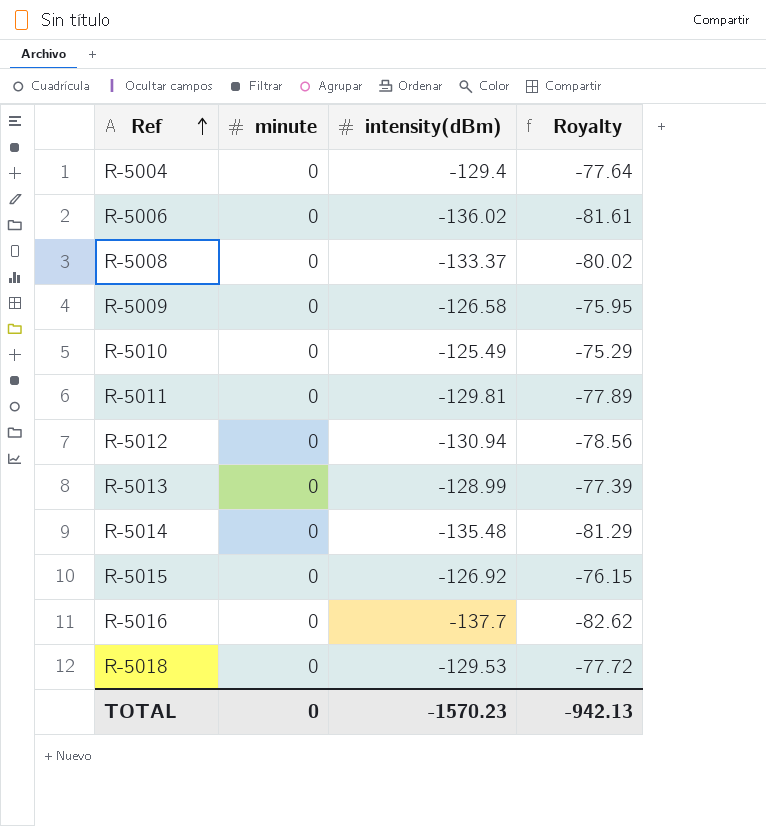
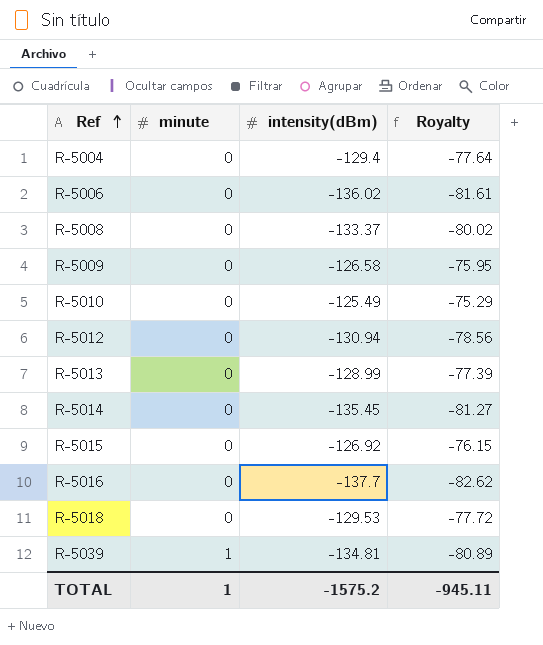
row R-5011: 0 | -129.81 | -77.89 -> none
R-5014 | intensity(dBm): -135.48 -> -135.45
R-5014 | Royalty: -81.29 -> -81.27
row R-5039: none -> 1 | -134.81 | -80.89
TOTAL | minute: 0 -> 1
TOTAL | intensity(dBm): -1570.23 -> -1575.2
TOTAL | Royalty: -942.13 -> -945.11

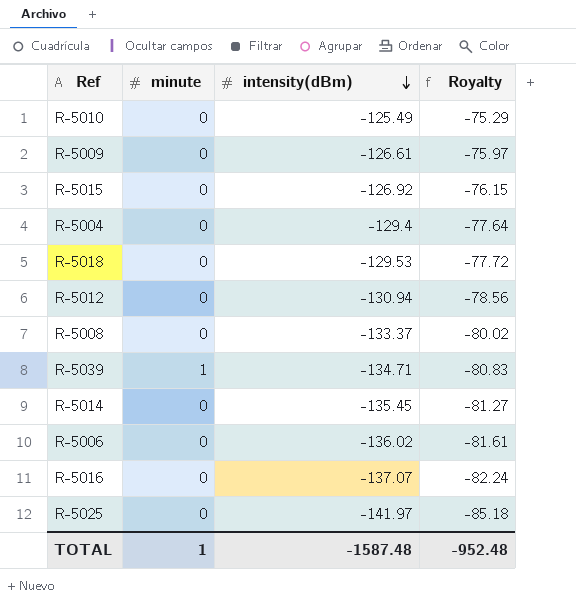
row order: Ref ascending -> intensity(dBm) descending
row R-5013: 0 | -128.99 | -77.39 -> none
R-5009 | intensity(dBm): -126.58 -> -126.61
R-5009 | Royalty: -75.95 -> -75.97
R-5039 | intensity(dBm): -134.81 -> -134.71
R-5039 | Royalty: -80.89 -> -80.83
R-5016 | intensity(dBm): -137.7 -> -137.07
R-5016 | Royalty: -82.62 -> -82.24
row R-5025: none -> 0 | -141.97 | -85.18
TOTAL | intensity(dBm): -1575.2 -> -1587.48
TOTAL | Royalty: -945.11 -> -952.48

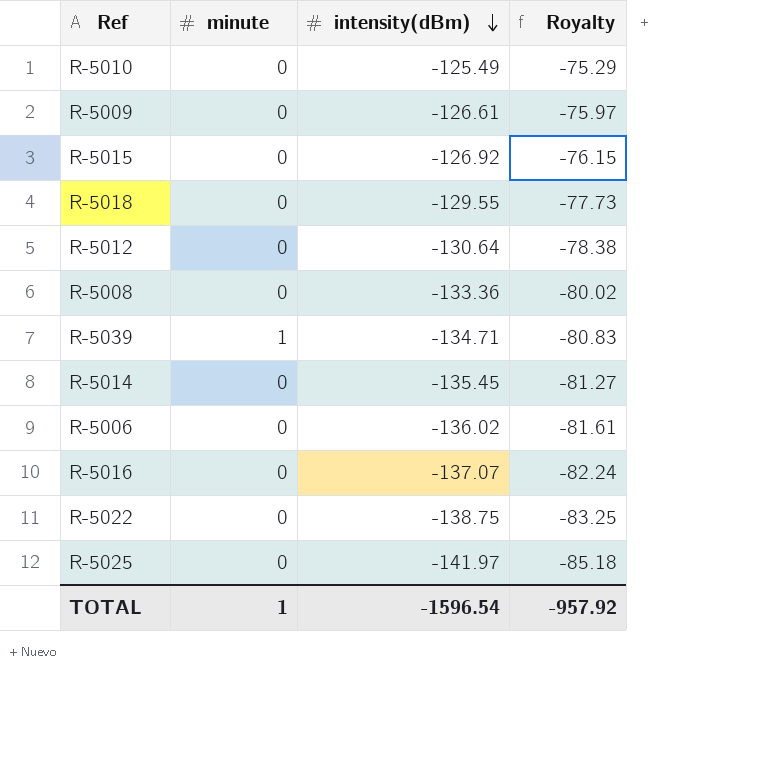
row R-5004: 0 | -129.4 | -77.64 -> none
R-5018 | intensity(dBm): -129.53 -> -129.55
R-5018 | Royalty: -77.72 -> -77.73
R-5012 | intensity(dBm): -130.94 -> -130.64
R-5012 | Royalty: -78.56 -> -78.38
R-5008 | intensity(dBm): -133.37 -> -133.36
row R-5022: none -> 0 | -138.75 | -83.25
TOTAL | intensity(dBm): -1587.48 -> -1596.54
TOTAL | Royalty: -952.48 -> -957.92

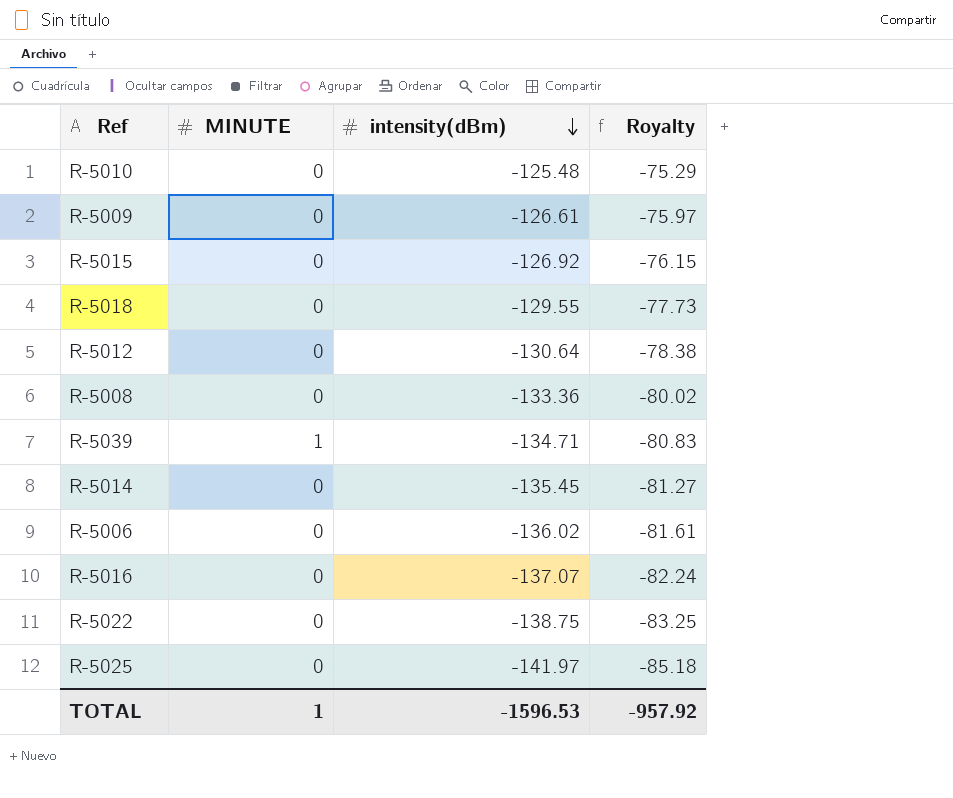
column name: minute -> MINUTE
R-5010 | intensity(dBm): -125.49 -> -125.48
TOTAL | intensity(dBm): -1596.54 -> -1596.53

